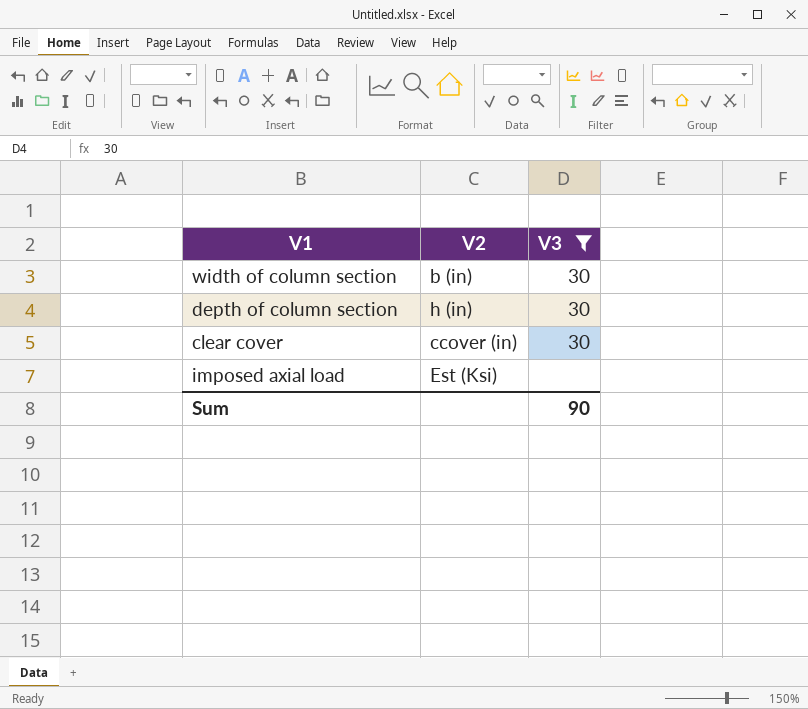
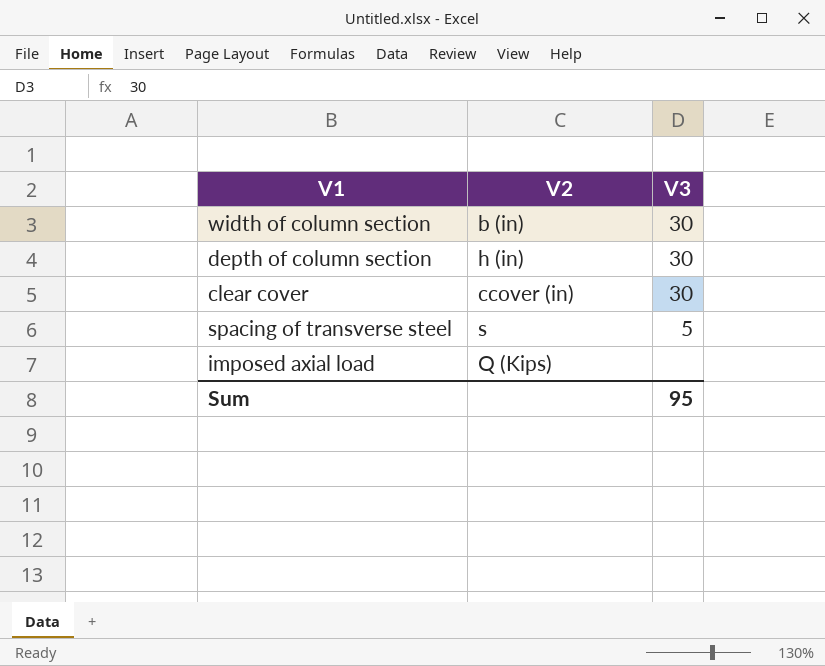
filter: V3 != 5 -> none
imposed axial load | V2: Est (Ksi) -> Q (Kips)
Sum | V3: 90 -> 95

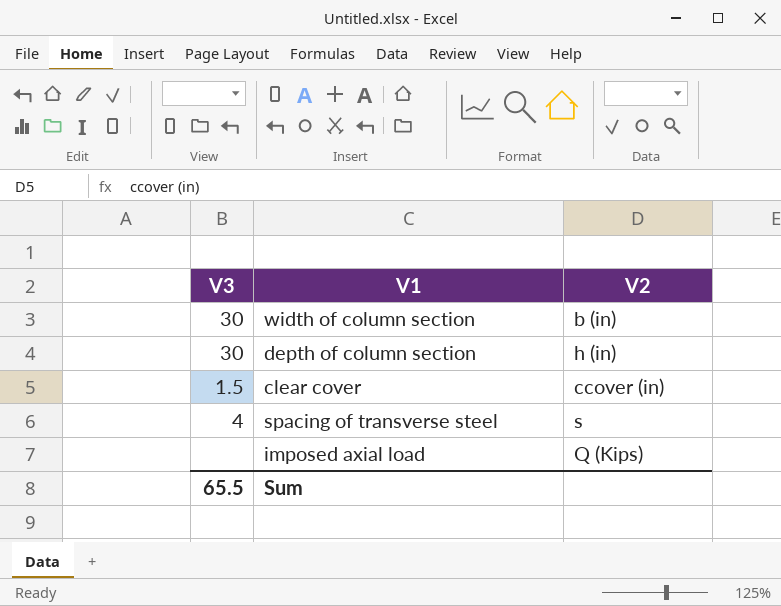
column V3 | position: 3 -> 1
clear cover | V3: 30 -> 1.5
spacing of transverse steel | V3: 5 -> 4
Sum | V3: 95 -> 65.5

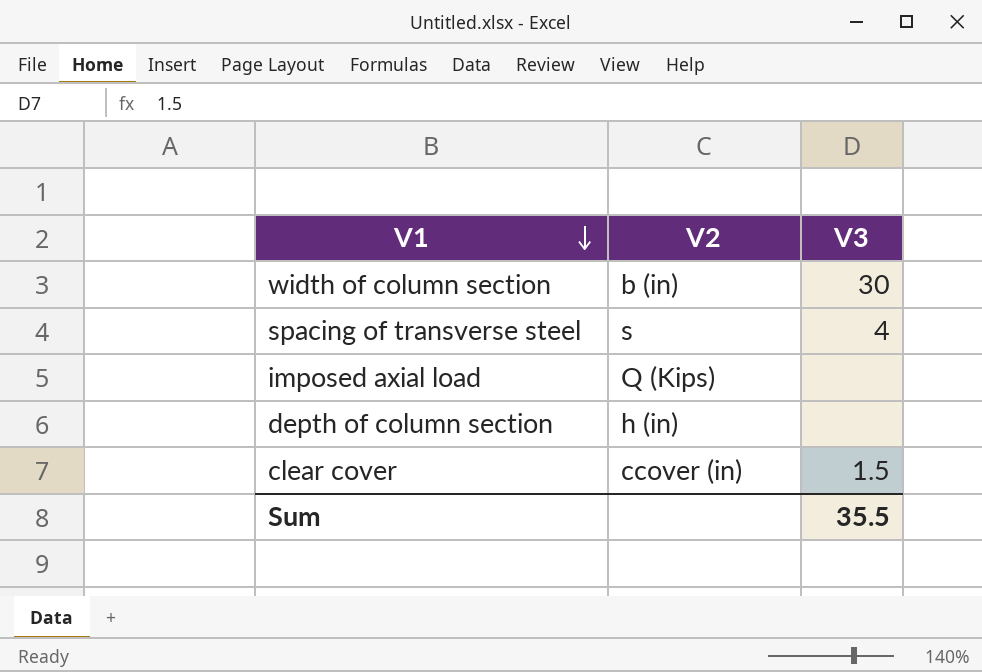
row order: none -> V1 descending
column V3 | position: 1 -> 3
depth of column section | V3: 30 -> none
Sum | V3: 65.5 -> 35.5

